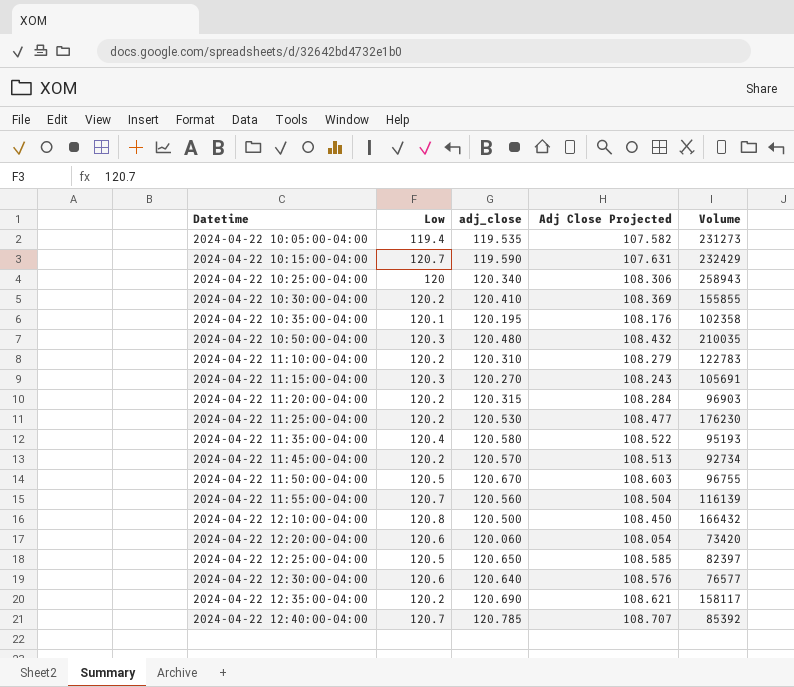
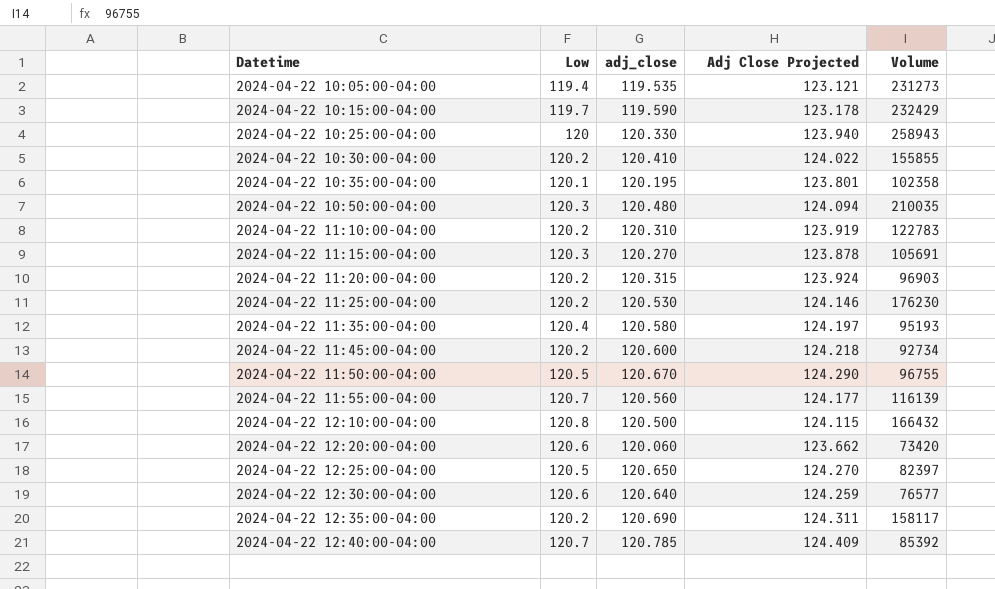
column Adj Close Projected | formula: [adj_close] * 0.9 -> [adj_close] * 1.03
2024-04-22 10:15:00-04:00 | Low: 120.7 -> 119.7
2024-04-22 10:25:00-04:00 | adj_close: 120.340 -> 120.330
2024-04-22 11:45:00-04:00 | adj_close: 120.570 -> 120.600

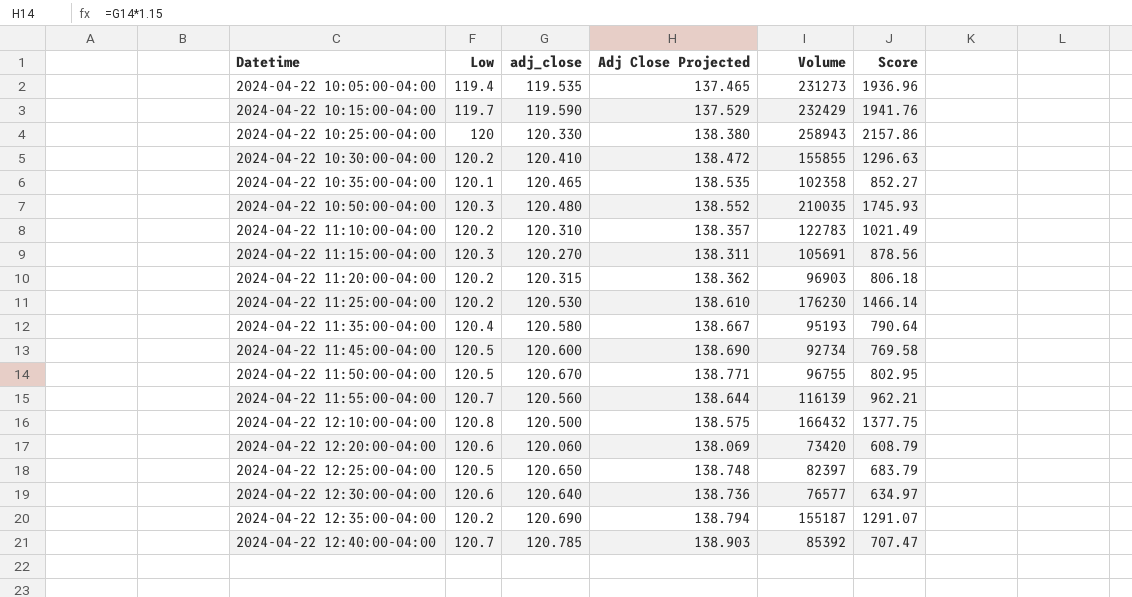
column Adj Close Projected | formula: [adj_close] * 1.03 -> [adj_close] * 1.15
column Score | formula: none -> [Volume] / [Low]
2024-04-22 10:35:00-04:00 | adj_close: 120.195 -> 120.465
2024-04-22 11:45:00-04:00 | Low: 120.2 -> 120.5
2024-04-22 12:35:00-04:00 | Volume: 158117 -> 155187

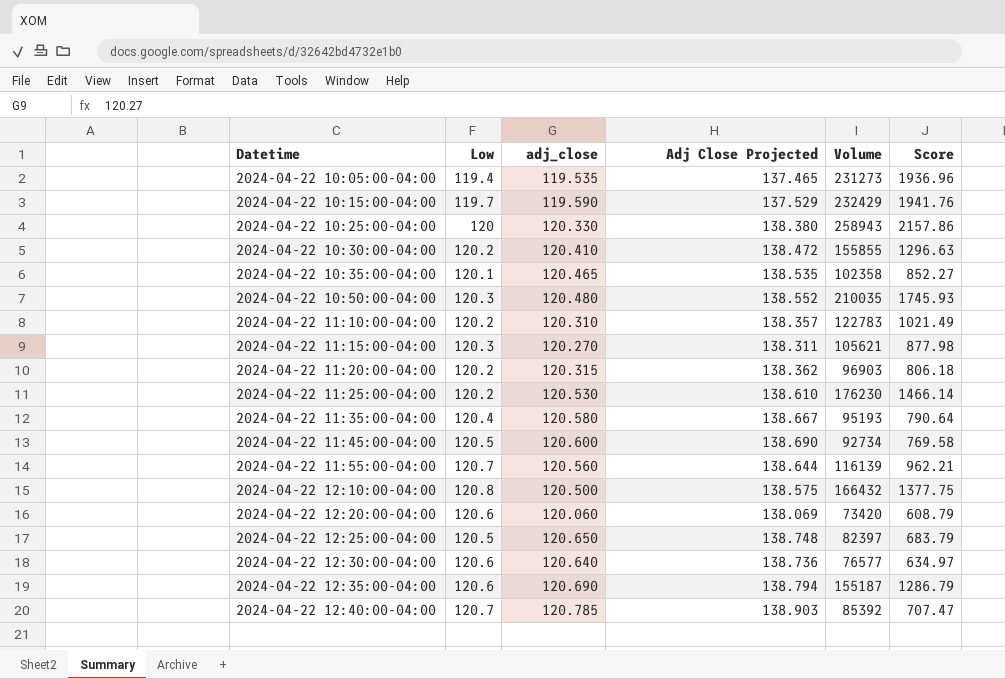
row 2024-04-22 11:50:00-04:00: 120.5 | 120.670 | 138.771 | 96755 | 802.95 -> none
2024-04-22 11:15:00-04:00 | Volume: 105691 -> 105621
2024-04-22 11:15:00-04:00 | Score: 878.56 -> 877.98
2024-04-22 12:35:00-04:00 | Low: 120.2 -> 120.6
2024-04-22 12:35:00-04:00 | Score: 1291.07 -> 1286.79

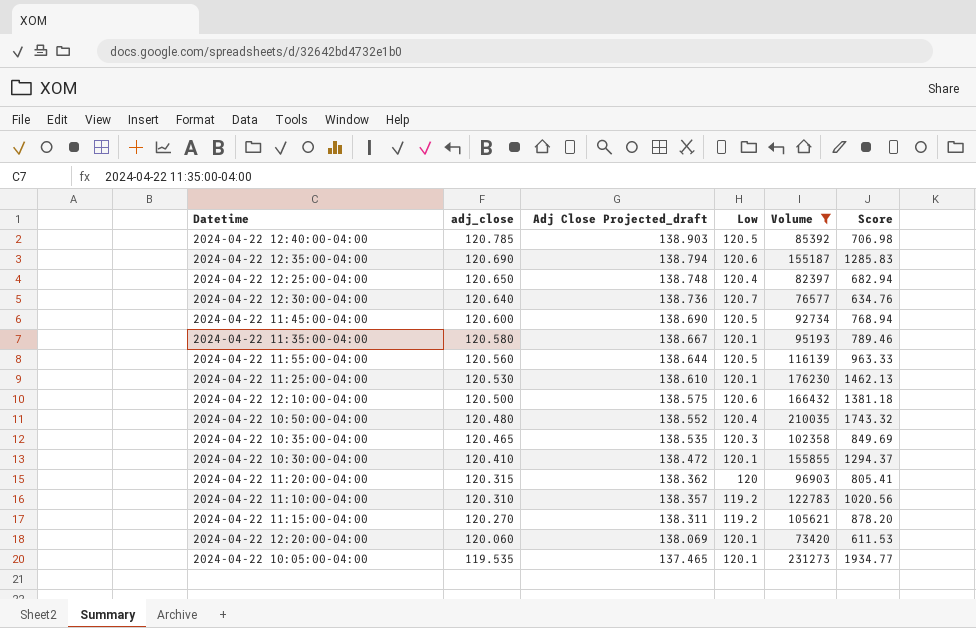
filter: none -> Volume <= 231273
row order: Datetime ascending -> adj_close descending
column name: Adj Close Projected -> Adj Close Projected_draft
column Low | position: 2 -> 4
column Score | formula: [Volume] / [Low] -> [Volume] / [adj_close]
2024-04-22 12:40:00-04:00 | Low: 120.7 -> 120.5
2024-04-22 12:25:00-04:00 | Low: 120.5 -> 120.4
2024-04-22 12:30:00-04:00 | Low: 120.6 -> 120.7
2024-04-22 11:35:00-04:00 | Low: 120.4 -> 120.1
2024-04-22 11:55:00-04:00 | Low: 120.7 -> 120.5
2024-04-22 11:25:00-04:00 | Low: 120.2 -> 120.1
2024-04-22 12:10:00-04:00 | Low: 120.8 -> 120.6
2024-04-22 10:50:00-04:00 | Low: 120.3 -> 120.4
2024-04-22 10:35:00-04:00 | Low: 120.1 -> 120.3
2024-04-22 10:30:00-04:00 | Low: 120.2 -> 120.1
2024-04-22 11:20:00-04:00 | Low: 120.2 -> 120
2024-04-22 11:10:00-04:00 | Low: 120.2 -> 119.2
2024-04-22 11:15:00-04:00 | Low: 120.3 -> 119.2
2024-04-22 12:20:00-04:00 | Low: 120.6 -> 120.1
2024-04-22 10:05:00-04:00 | Low: 119.4 -> 120.1

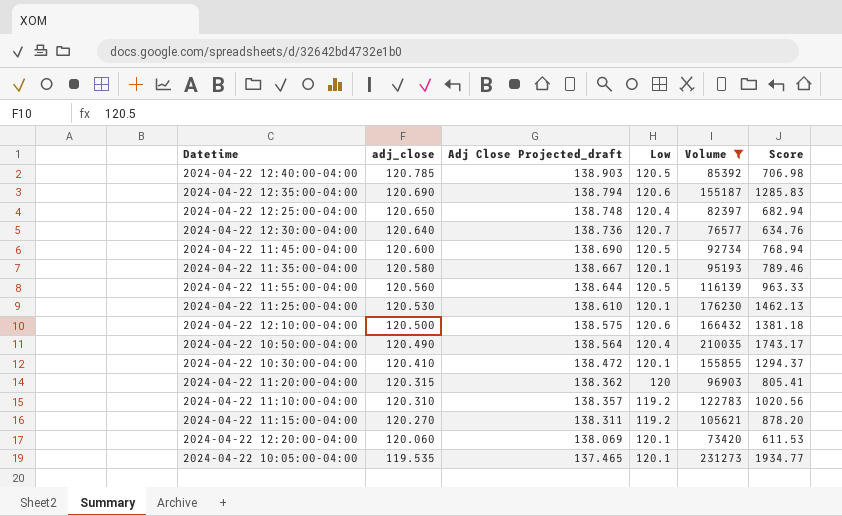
row 2024-04-22 10:35:00-04:00: 120.465 | 138.535 | 120.3 | 102358 | 849.69 -> none
2024-04-22 10:50:00-04:00 | adj_close: 120.480 -> 120.490
2024-04-22 10:50:00-04:00 | Adj Close Projected_draft: 138.552 -> 138.564
2024-04-22 10:50:00-04:00 | Score: 1743.32 -> 1743.17

